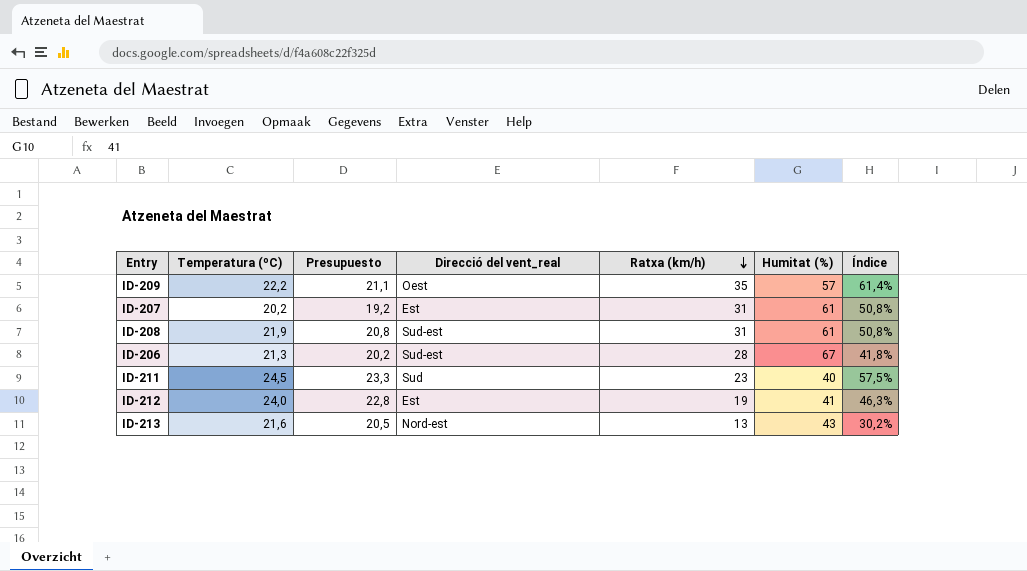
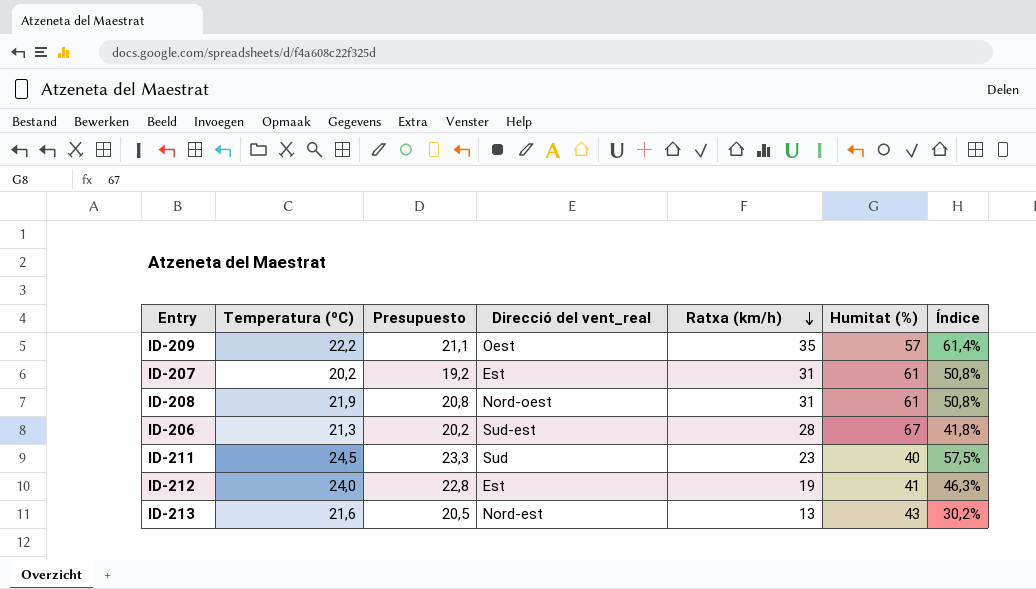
ID-208 | Direcció del vent_real: Sud-est -> Nord-oest

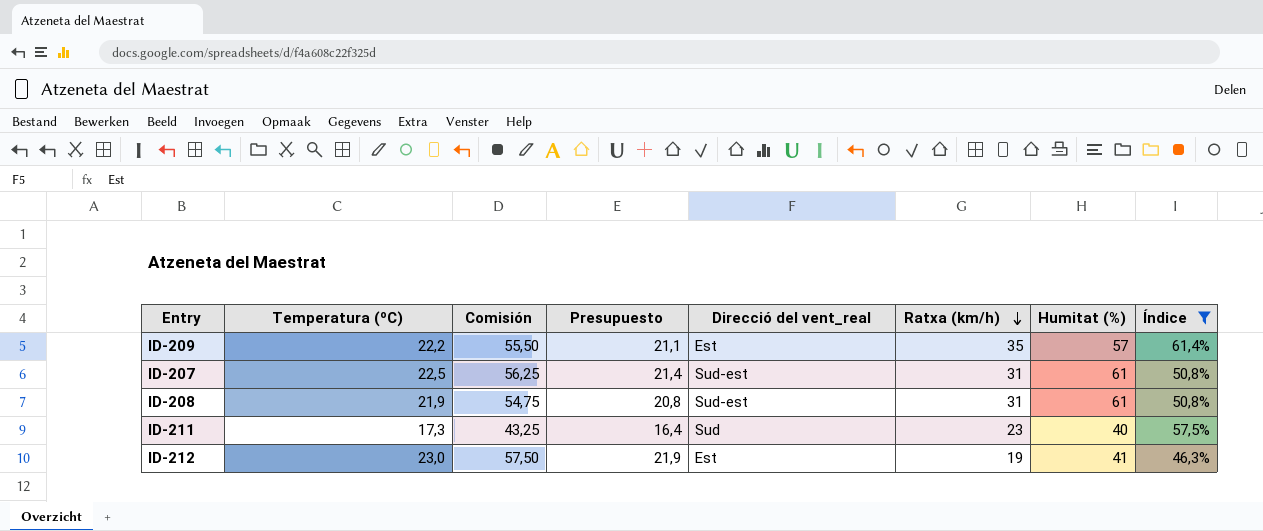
filter: none -> Índice >= 46,3%
column Comisión | formula: none -> [Temperatura (ºC)] * 2,5
ID-209 | Direcció del vent_real: Oest -> Est
ID-207 | Temperatura (ºC): 20,2 -> 22,5
ID-207 | Presupuesto: 19,2 -> 21,4
ID-207 | Direcció del vent_real: Est -> Sud-est
ID-208 | Direcció del vent_real: Nord-oest -> Sud-est
ID-211 | Temperatura (ºC): 24,5 -> 17,3
ID-211 | Presupuesto: 23,3 -> 16,4
ID-212 | Temperatura (ºC): 24,0 -> 23,0
ID-212 | Presupuesto: 22,8 -> 21,9

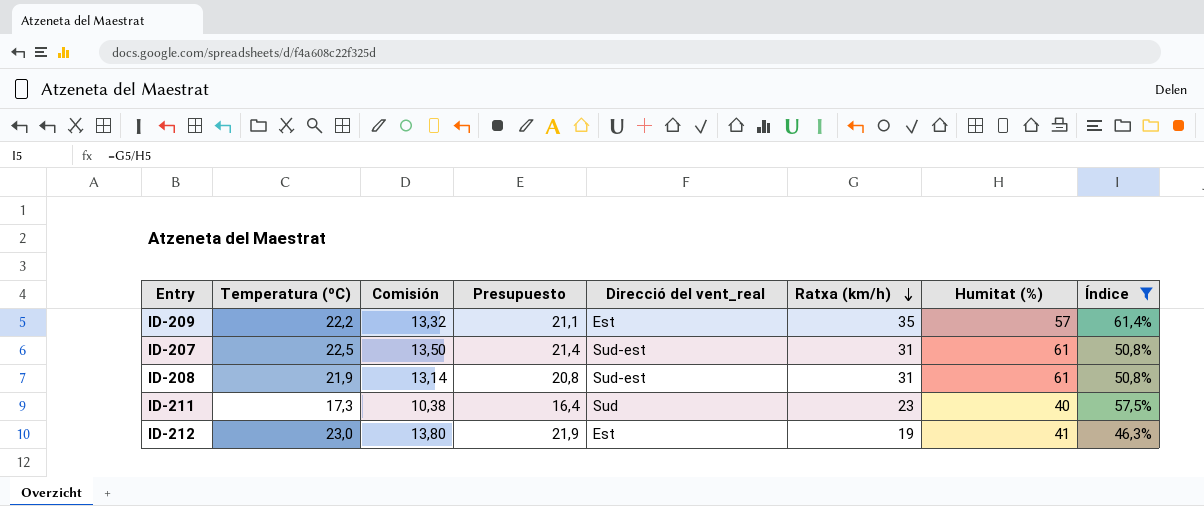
column Comisión | formula: [Temperatura (ºC)] * 2,5 -> [Temperatura (ºC)] * 0,6

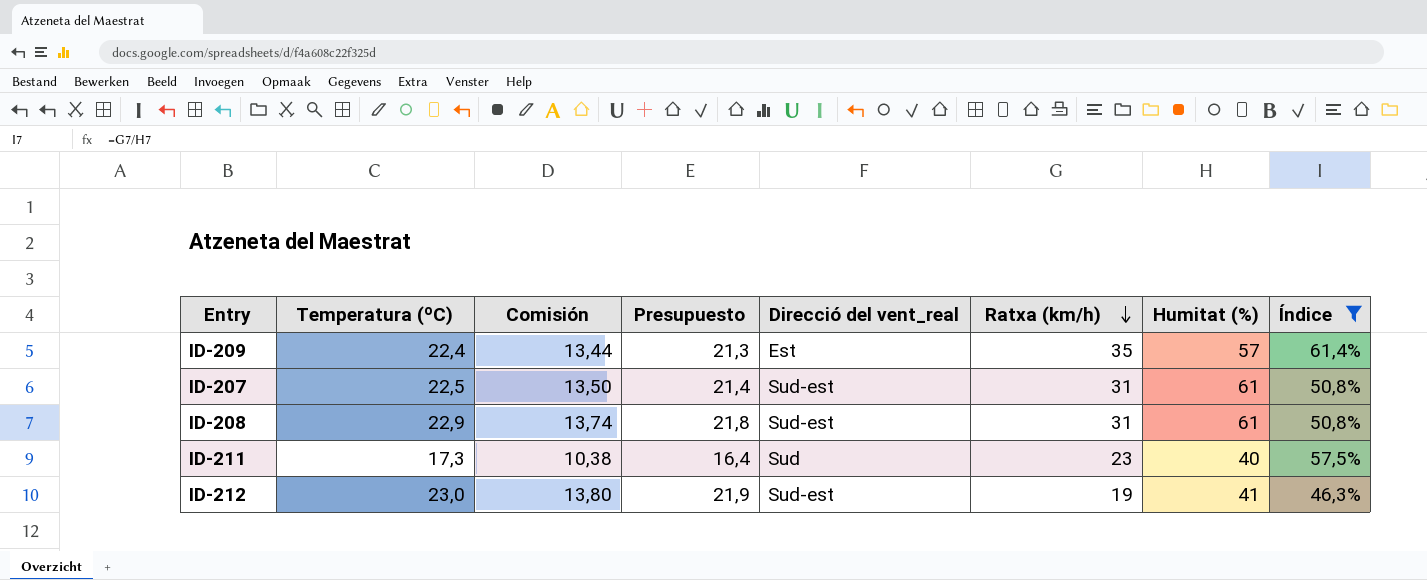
ID-209 | Temperatura (ºC): 22,2 -> 22,4
ID-209 | Comisión: 13,32 -> 13,44
ID-209 | Presupuesto: 21,1 -> 21,3
ID-208 | Temperatura (ºC): 21,9 -> 22,9
ID-208 | Comisión: 13,14 -> 13,74
ID-208 | Presupuesto: 20,8 -> 21,8
ID-212 | Direcció del vent_real: Est -> Sud-est

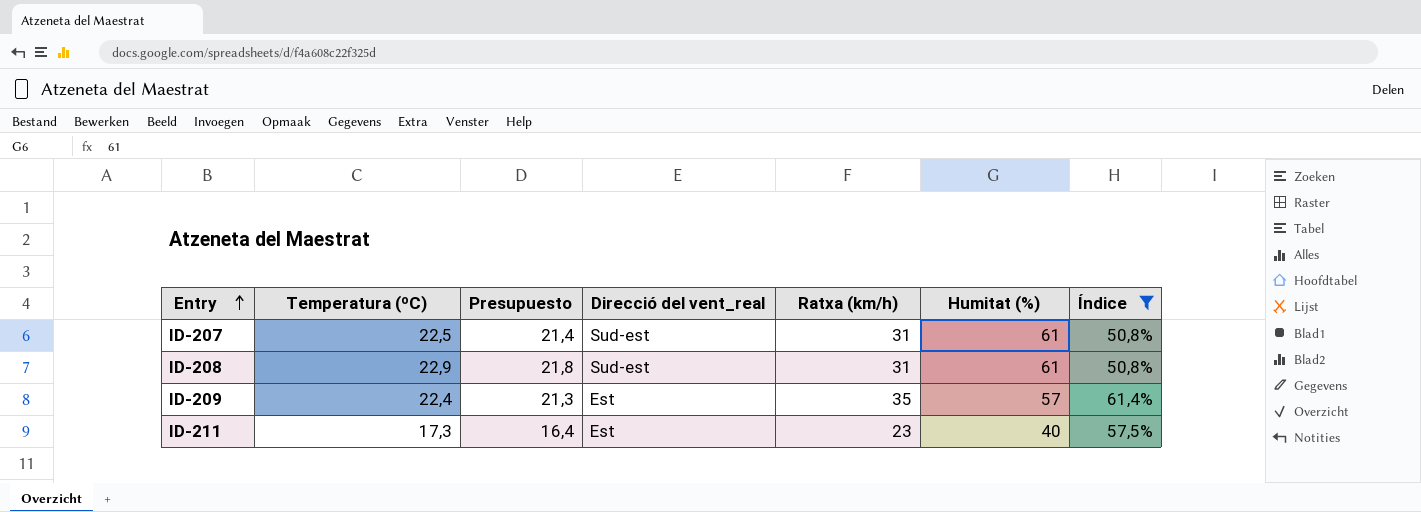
row order: Ratxa (km/h) descending -> Entry ascending
column Comisión | formula: [Temperatura (ºC)] * 0,6 -> none
row ID-212: 23,0 | 13,80 | 21,9 | Sud-est | 19 | 41 | 46,3% -> none
ID-211 | Direcció del vent_real: Sud -> Est

